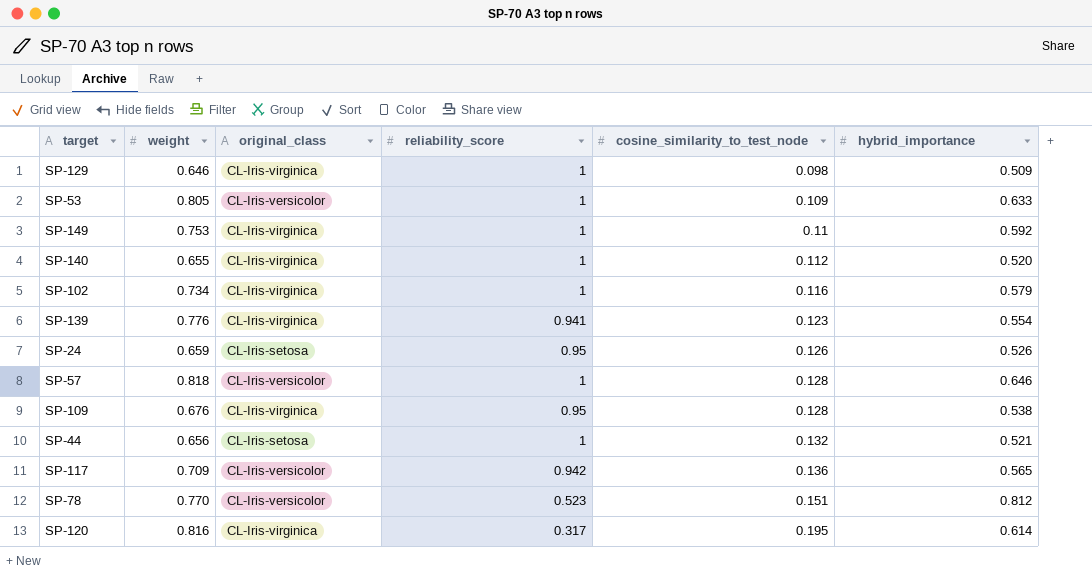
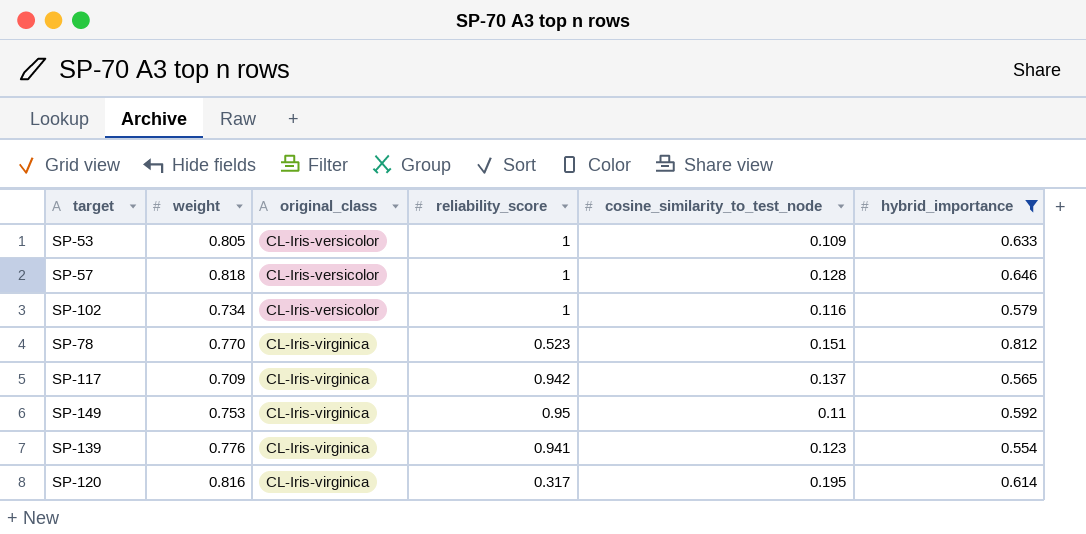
filter: none -> hybrid_importance >= 0.554
row order: cosine_similarity_to_test_node ascending -> original_class ascending
SP-102 | original_class: CL-Iris-virginica -> CL-Iris-versicolor
SP-78 | original_class: CL-Iris-versicolor -> CL-Iris-virginica
SP-117 | original_class: CL-Iris-versicolor -> CL-Iris-virginica
SP-117 | cosine_similarity_to_test_node: 0.136 -> 0.137
SP-149 | reliability_score: 1 -> 0.95

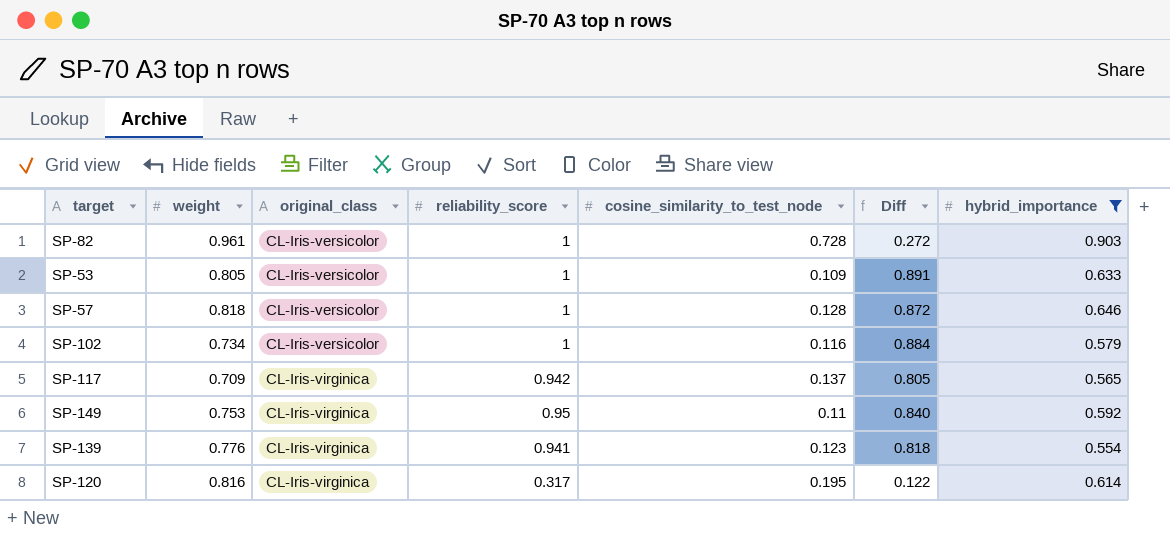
column Diff | formula: none -> [reliability_score] - [cosine_similarity_to_test_node]
row SP-78: 0.770 | CL-Iris-virginica | 0.523 | 0.151 | 0.812 -> none
row SP-82: none -> 0.961 | CL-Iris-versicolor | 1 | 0.728 | 0.272 | 0.903

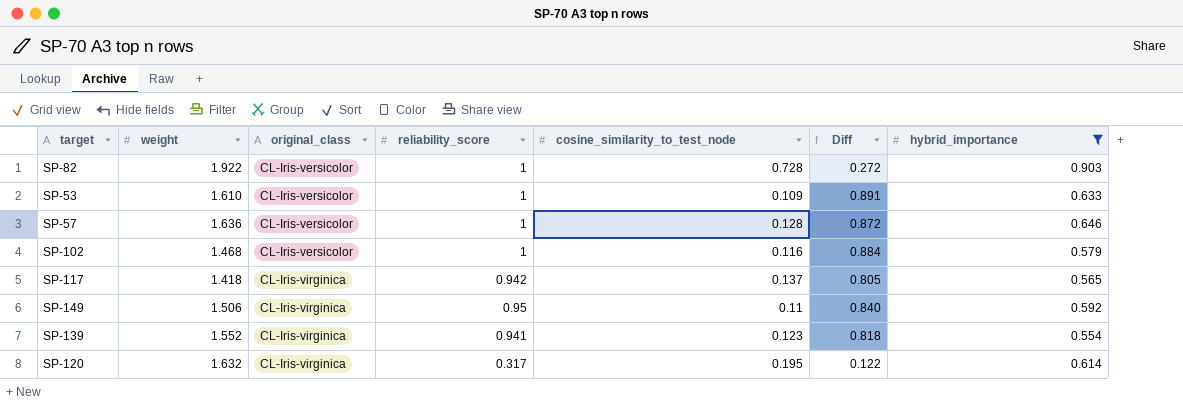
SP-82 | weight: 0.961 -> 1.922
SP-53 | weight: 0.805 -> 1.610
SP-57 | weight: 0.818 -> 1.636
SP-102 | weight: 0.734 -> 1.468
SP-117 | weight: 0.709 -> 1.418
SP-149 | weight: 0.753 -> 1.506
SP-139 | weight: 0.776 -> 1.552
SP-120 | weight: 0.816 -> 1.632

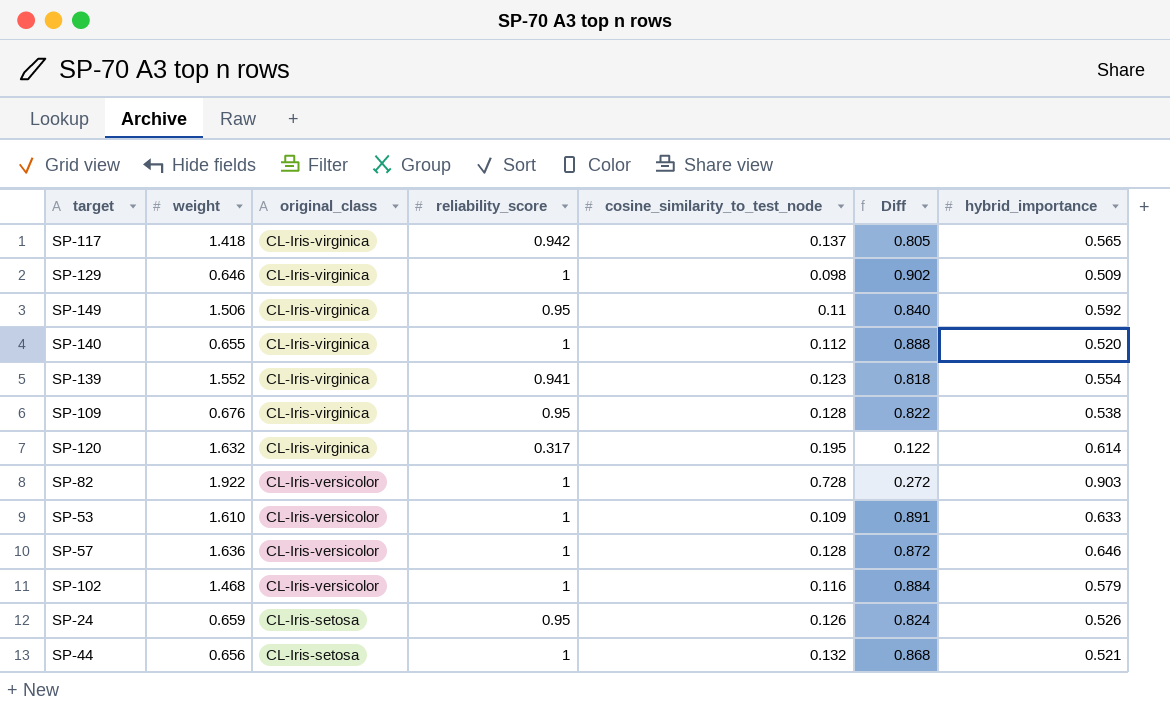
filter: hybrid_importance >= 0.554 -> none
row order: original_class ascending -> original_class descending

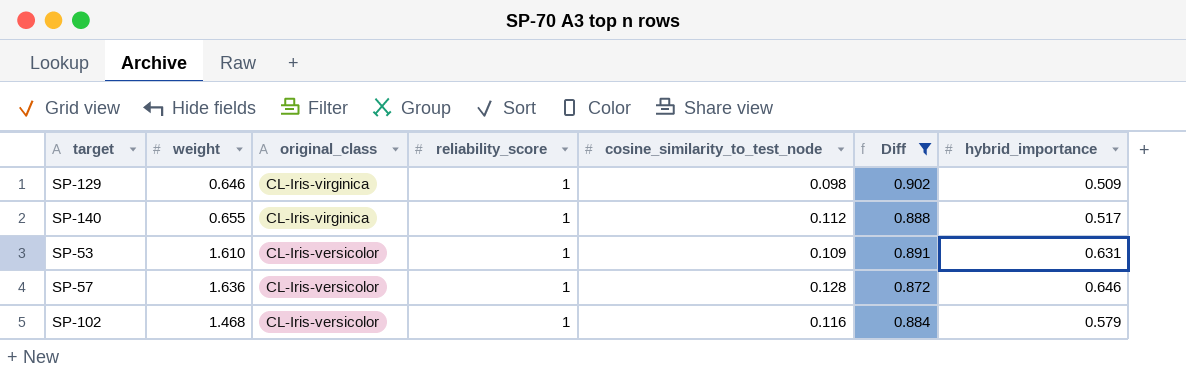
filter: none -> Diff >= 0.872
SP-140 | hybrid_importance: 0.520 -> 0.517
SP-53 | hybrid_importance: 0.633 -> 0.631

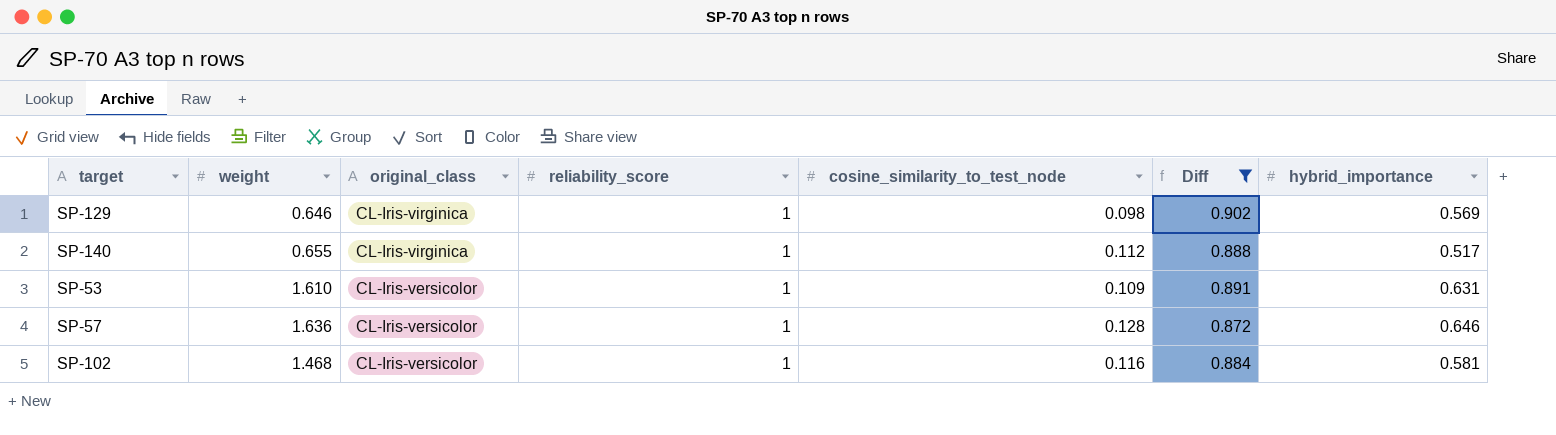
SP-129 | hybrid_importance: 0.509 -> 0.569
SP-102 | hybrid_importance: 0.579 -> 0.581

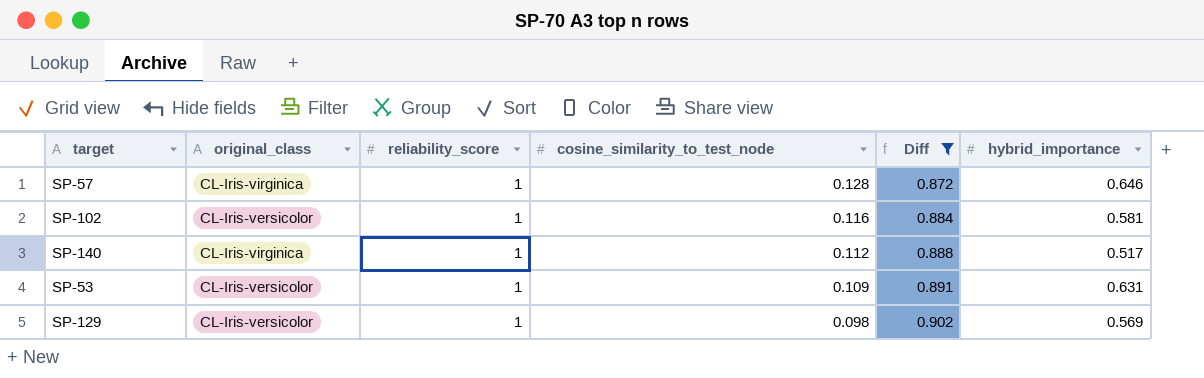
row order: original_class descending -> cosine_similarity_to_test_node descending
column weight | position: 2 -> none
SP-57 | original_class: CL-Iris-versicolor -> CL-Iris-virginica
SP-129 | original_class: CL-Iris-virginica -> CL-Iris-versicolor

